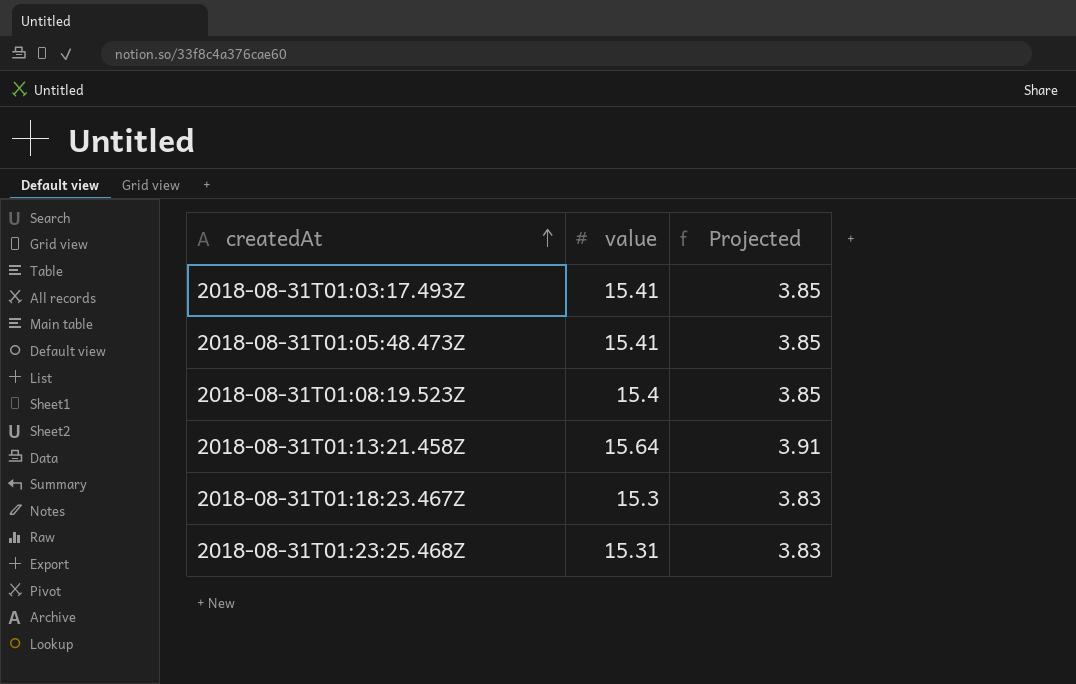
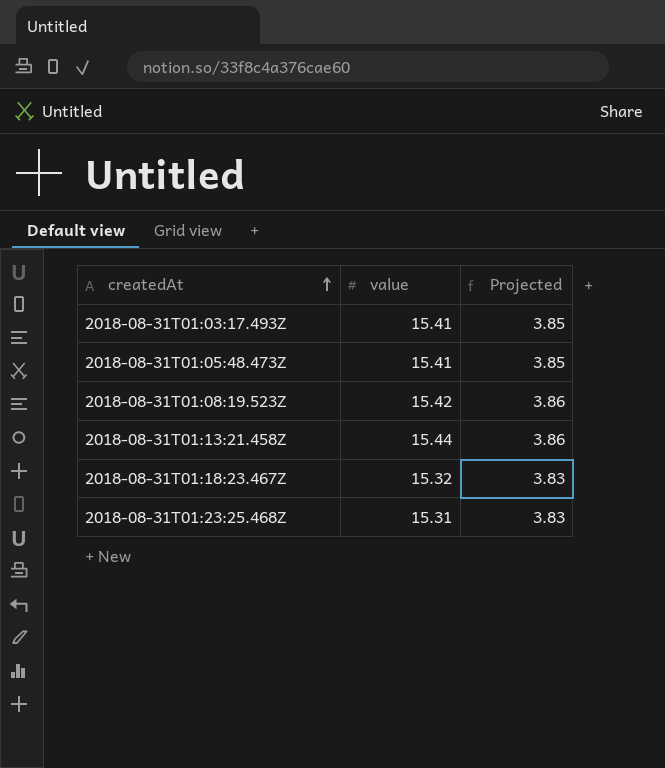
2018-08-31T01:08:19.523Z | value: 15.4 -> 15.42
2018-08-31T01:08:19.523Z | Projected: 3.85 -> 3.86
2018-08-31T01:13:21.458Z | value: 15.64 -> 15.44
2018-08-31T01:13:21.458Z | Projected: 3.91 -> 3.86
2018-08-31T01:18:23.467Z | value: 15.3 -> 15.32

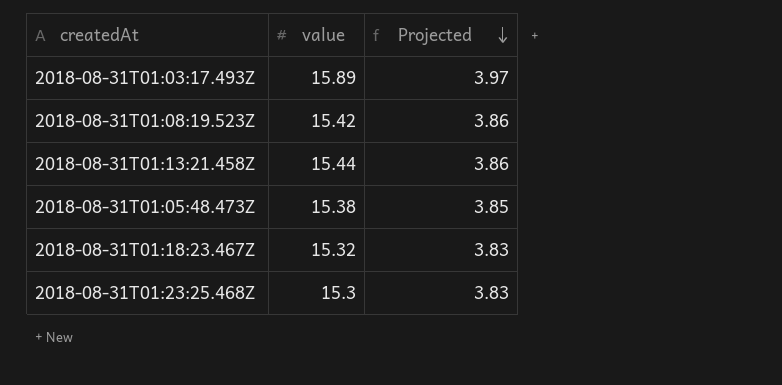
row order: createdAt ascending -> Projected descending
2018-08-31T01:03:17.493Z | value: 15.41 -> 15.89
2018-08-31T01:03:17.493Z | Projected: 3.85 -> 3.97
2018-08-31T01:05:48.473Z | value: 15.41 -> 15.38
2018-08-31T01:23:25.468Z | value: 15.31 -> 15.3

